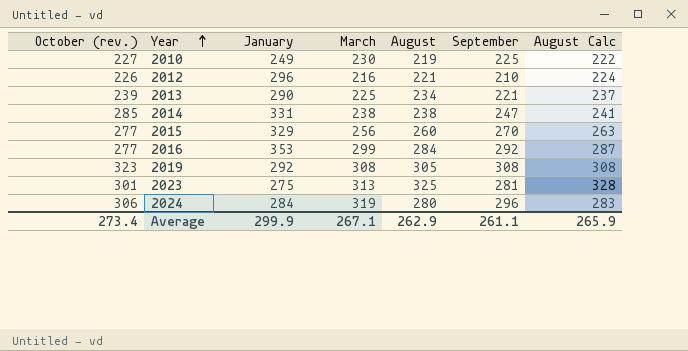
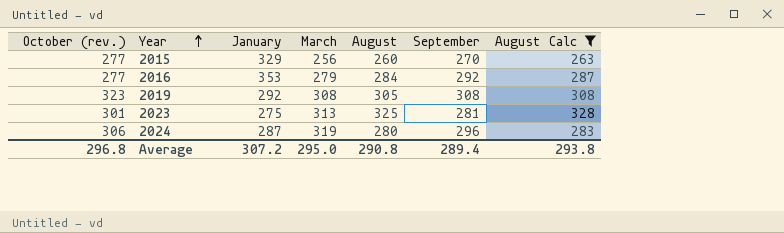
filter: none -> August Calc >= 263
2016 | March: 299 -> 279
2024 | January: 284 -> 287
Average | October (rev.): 273.4 -> 296.8
Average | January: 299.9 -> 307.2
Average | March: 267.1 -> 295.0
Average | August: 262.9 -> 290.8
Average | September: 261.1 -> 289.4
Average | August Calc: 265.9 -> 293.8

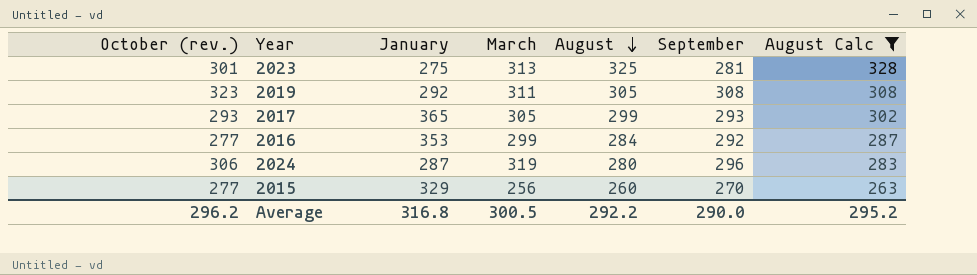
row order: Year ascending -> August descending
2019 | March: 308 -> 311
row 2017: none -> 293 | 365 | 305 | 299 | 293 | 302
2016 | March: 279 -> 299
Average | October (rev.): 296.8 -> 296.2
Average | January: 307.2 -> 316.8
Average | March: 295.0 -> 300.5
Average | August: 290.8 -> 292.2
Average | September: 289.4 -> 290.0
Average | August Calc: 293.8 -> 295.2

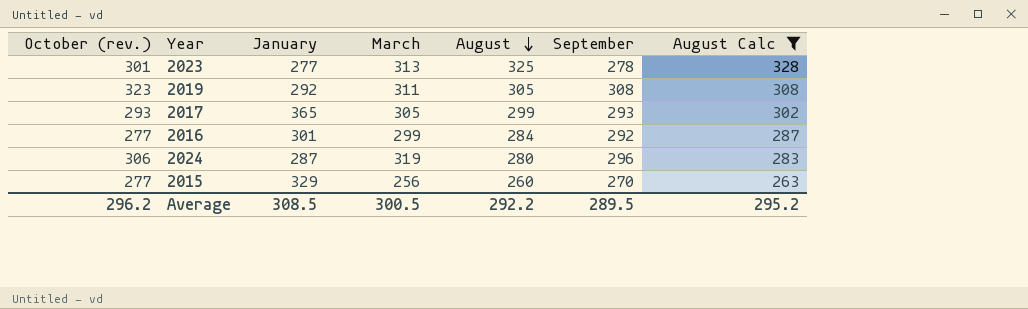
2023 | January: 275 -> 277
2023 | September: 281 -> 278
2016 | January: 353 -> 301
Average | January: 316.8 -> 308.5
Average | September: 290.0 -> 289.5

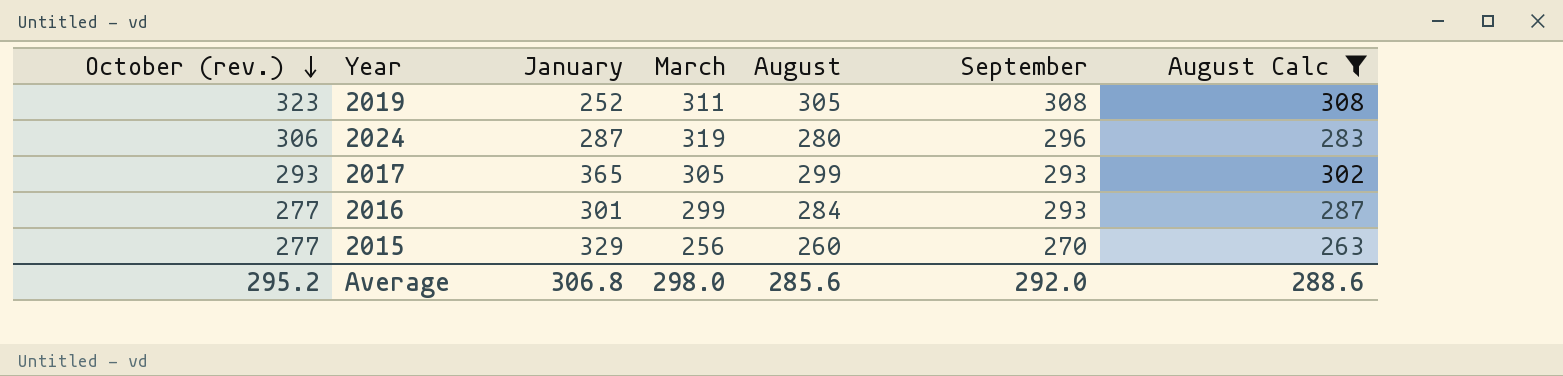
row order: August descending -> October (rev.) descending
row 2023: 301 | 277 | 313 | 325 | 278 | 328 -> none
2019 | January: 292 -> 252
2016 | September: 292 -> 293
Average | October (rev.): 296.2 -> 295.2
Average | January: 308.5 -> 306.8
Average | March: 300.5 -> 298.0
Average | August: 292.2 -> 285.6
Average | September: 289.5 -> 292.0
Average | August Calc: 295.2 -> 288.6

